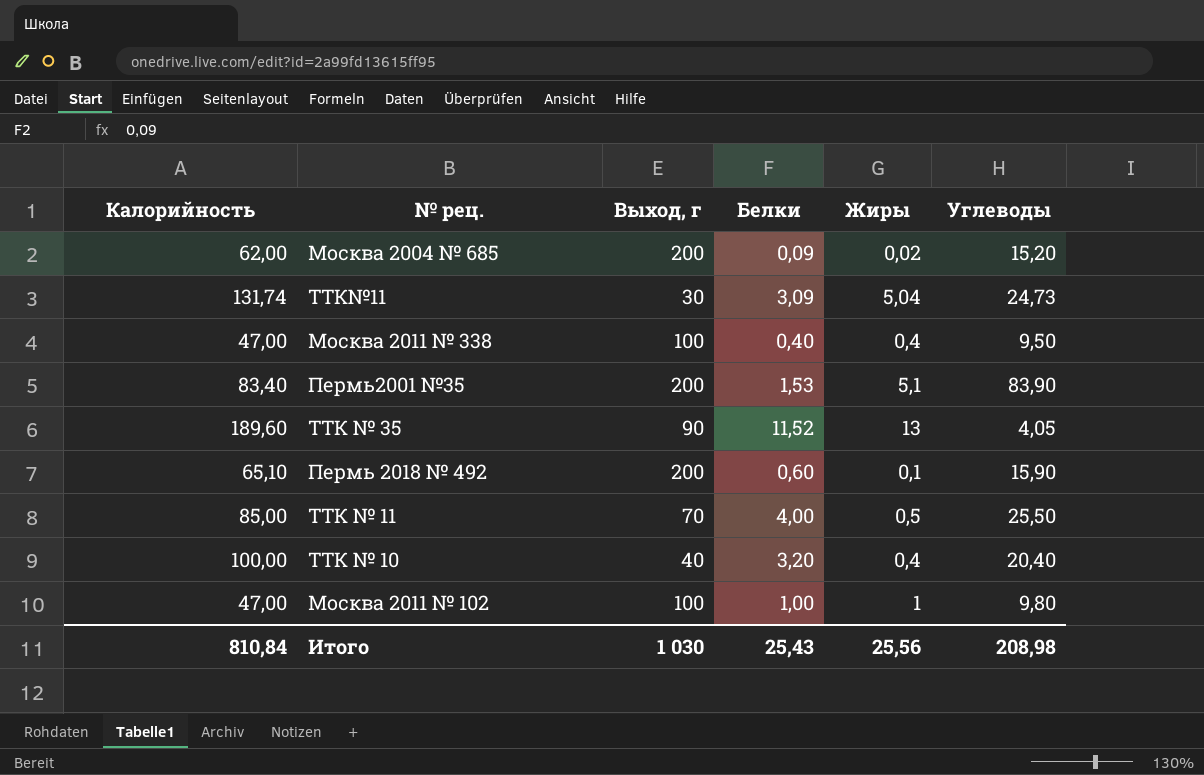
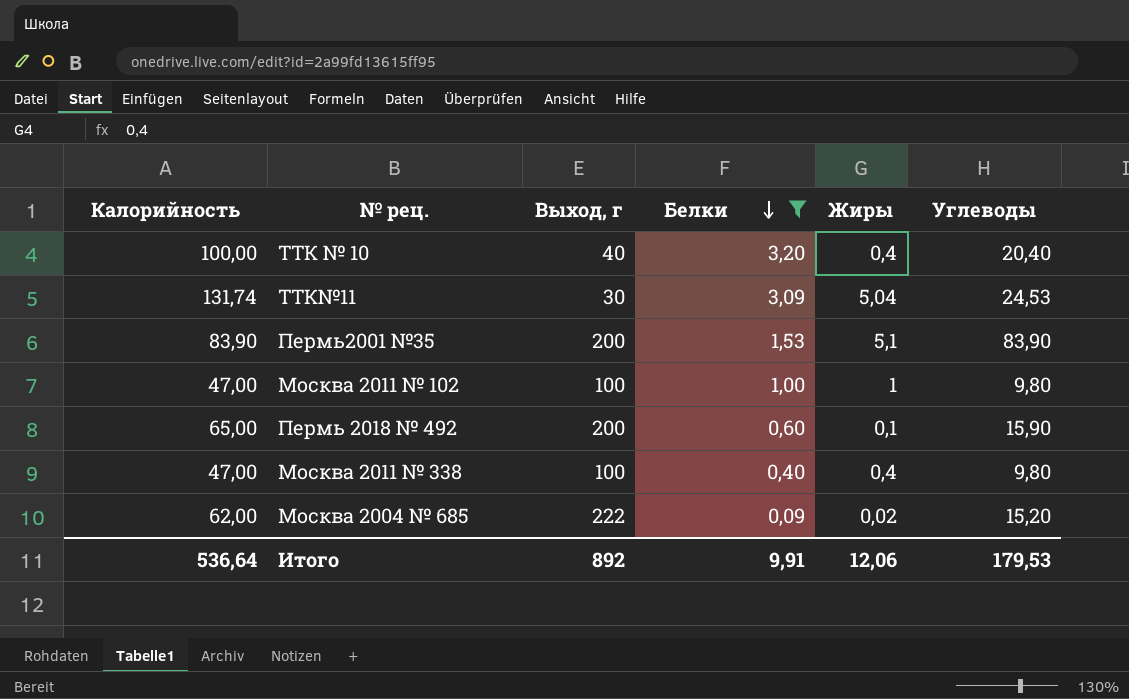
filter: none -> Белки <= 3,20
row order: none -> Белки descending
ТТК№11 | Углеводы: 24,73 -> 24,53
Пермь2001 №35 | Калорийность: 83,40 -> 83,90
Пермь 2018 № 492 | Калорийность: 65,10 -> 65,00
Москва 2011 № 338 | Углеводы: 9,50 -> 9,80
Москва 2004 № 685 | Выход, г: 200 -> 222
Итого | Калорийность: 810,84 -> 536,64
Итого | Выход, г: 1 030 -> 892
Итого | Белки: 25,43 -> 9,91
Итого | Жиры: 25,56 -> 12,06
Итого | Углеводы: 208,98 -> 179,53

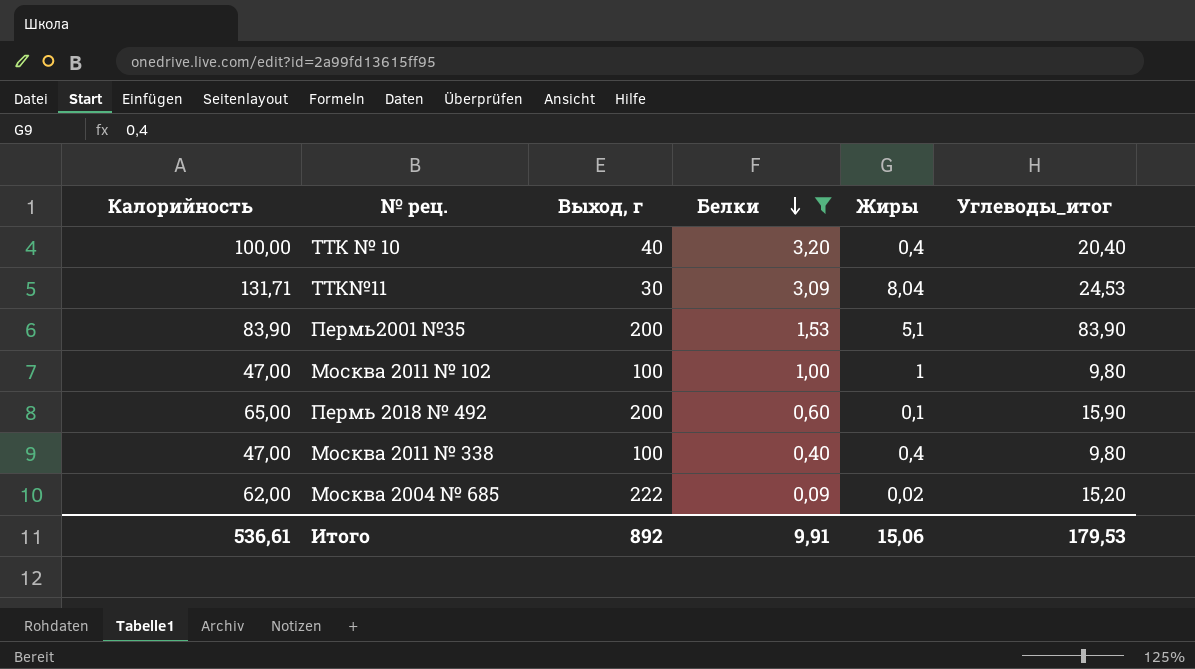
column name: Углеводы -> Углеводы_итог
ТТК№11 | Калорийность: 131,74 -> 131,71
ТТК№11 | Жиры: 5,04 -> 8,04
Итого | Калорийность: 536,64 -> 536,61
Итого | Жиры: 12,06 -> 15,06

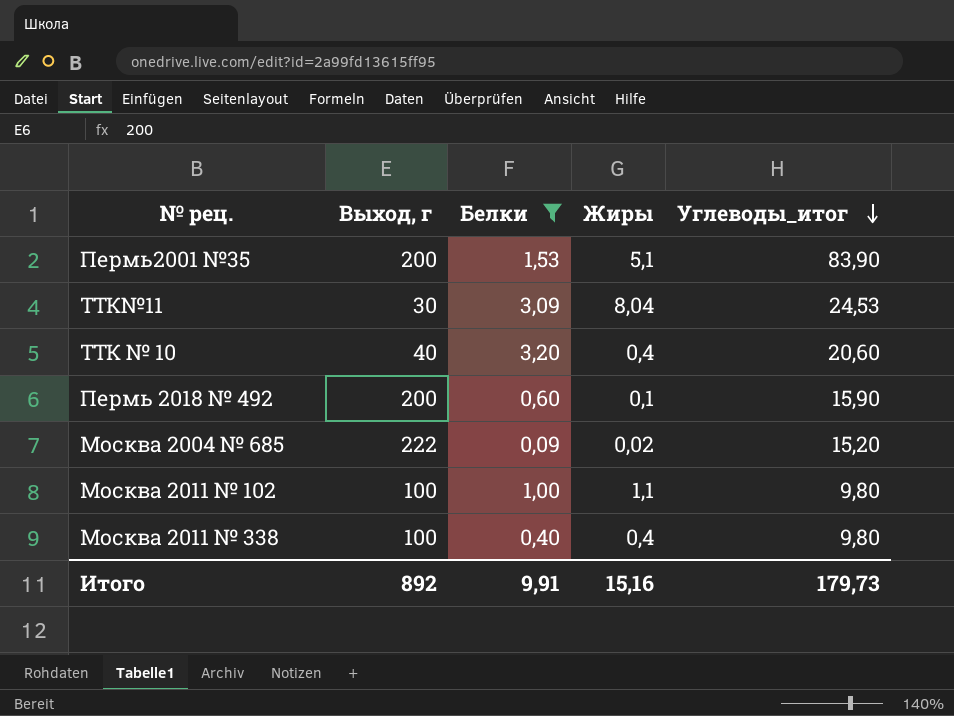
row order: Белки descending -> Углеводы_итог descending
column Калорийность | position: 1 -> none
ТТК № 10 | Углеводы_итог: 20,40 -> 20,60
Москва 2011 № 102 | Жиры: 1 -> 1,1
Итого | Жиры: 15,06 -> 15,16
Итого | Углеводы_итог: 179,53 -> 179,73

